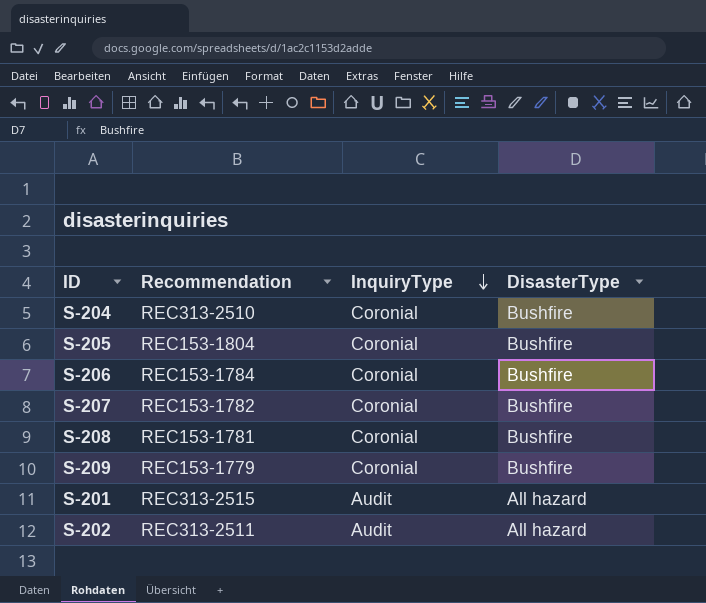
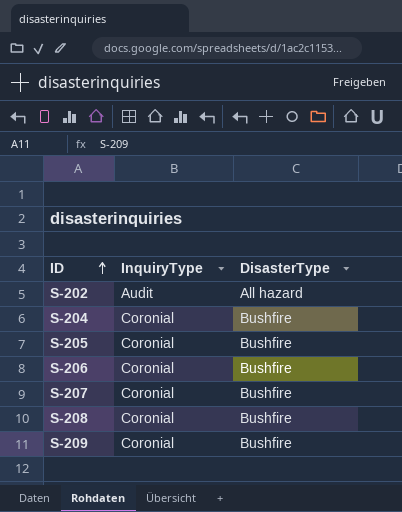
row order: InquiryType descending -> ID ascending
column Recommendation | position: 2 -> none
row S-201: REC313-2515 | Audit | All hazard -> none

